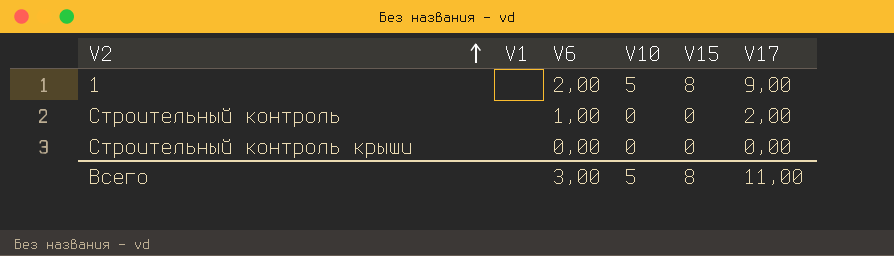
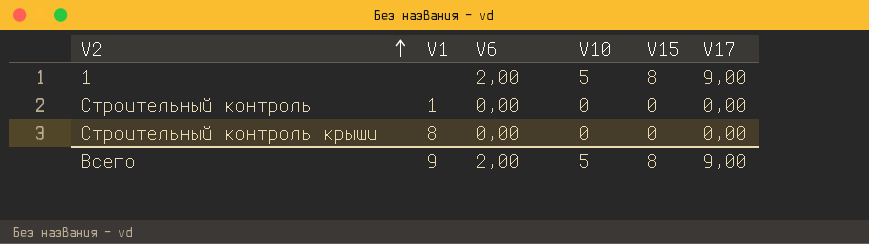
Строительный контроль | V1: none -> 1
Строительный контроль | V6: 1,00 -> 0,00
Строительный контроль | V17: 2,00 -> 0,00
Строительный контроль крыши | V1: none -> 8
Всего | V1: none -> 9
Всего | V6: 3,00 -> 2,00
Всего | V17: 11,00 -> 9,00

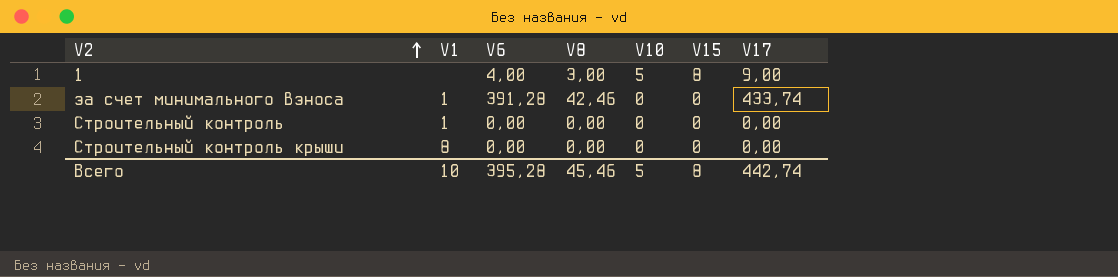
column V8 | position: none -> 4
1 | V6: 2,00 -> 4,00
row за счет минимального взноса: none -> 1 | 391,28 | 42,46 | 0 | 0 | 433,74
Всего | V1: 9 -> 10
Всего | V6: 2,00 -> 395,28
Всего | V17: 9,00 -> 442,74

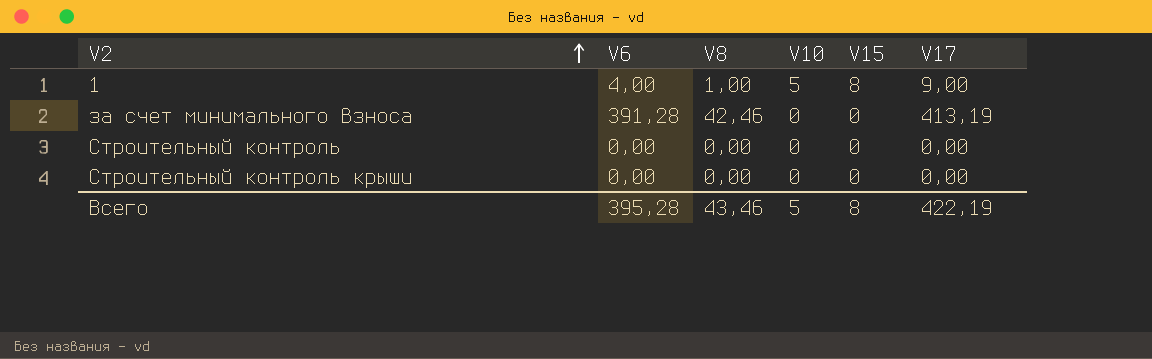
column V1 | position: 2 -> none
1 | V8: 3,00 -> 1,00
за счет минимального взноса | V17: 433,74 -> 413,19
Всего | V8: 45,46 -> 43,46
Всего | V17: 442,74 -> 422,19

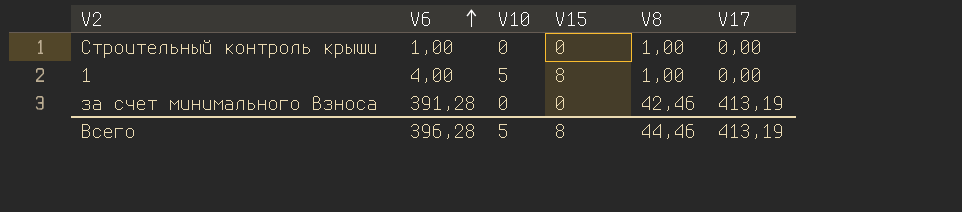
row order: V2 ascending -> V6 ascending
column V8 | position: 3 -> 5
row Строительный контроль: 0,00 | 0,00 | 0 | 0 | 0,00 -> none
Строительный контроль крыши | V6: 0,00 -> 1,00
Строительный контроль крыши | V8: 0,00 -> 1,00
1 | V17: 9,00 -> 0,00
Всего | V6: 395,28 -> 396,28
Всего | V8: 43,46 -> 44,46
Всего | V17: 422,19 -> 413,19

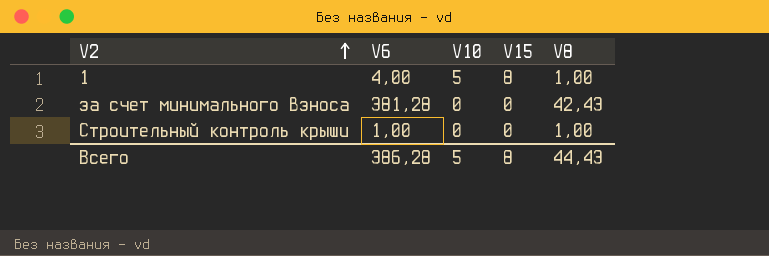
row order: V6 ascending -> V2 ascending
column V17 | position: 6 -> none
за счет минимального взноса | V6: 391,28 -> 381,28
за счет минимального взноса | V8: 42,46 -> 42,43
Всего | V6: 396,28 -> 386,28
Всего | V8: 44,46 -> 44,43

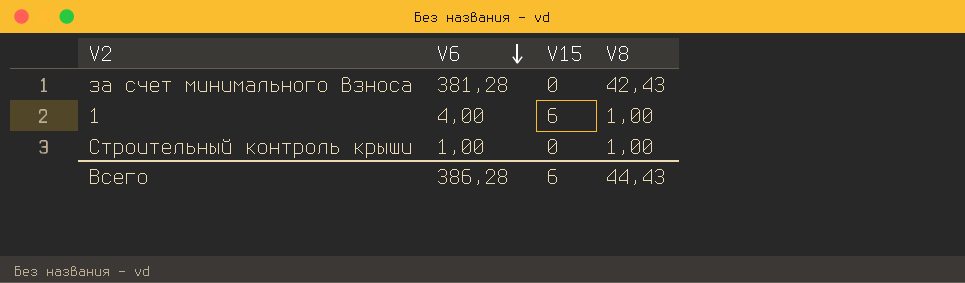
row order: V2 ascending -> V6 descending
column V10 | position: 3 -> none
1 | V15: 8 -> 6
Всего | V15: 8 -> 6

